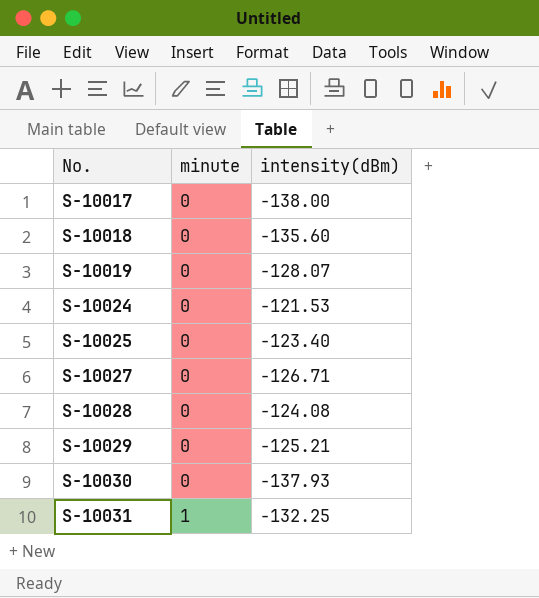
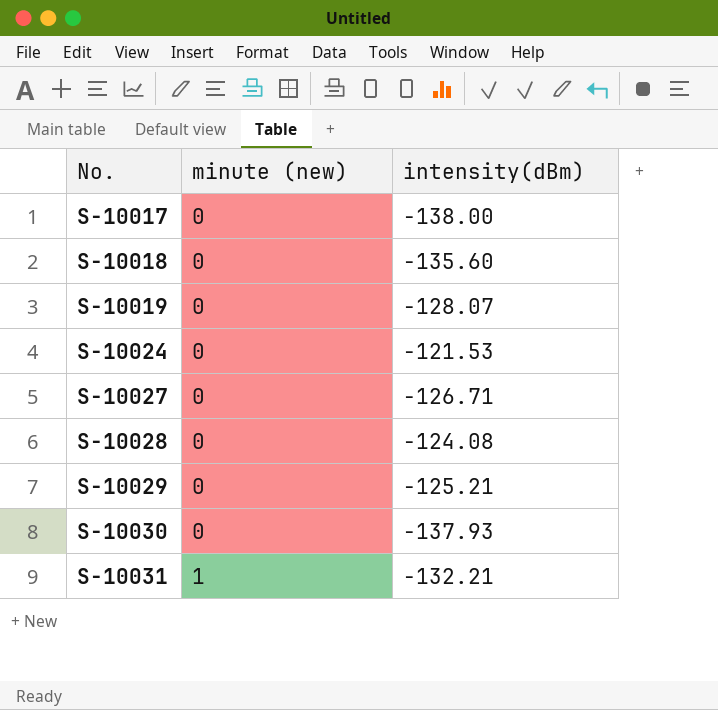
column name: minute -> minute (new)
row S-10025: 0 | -123.40 -> none
S-10031 | intensity(dBm): -132.25 -> -132.21

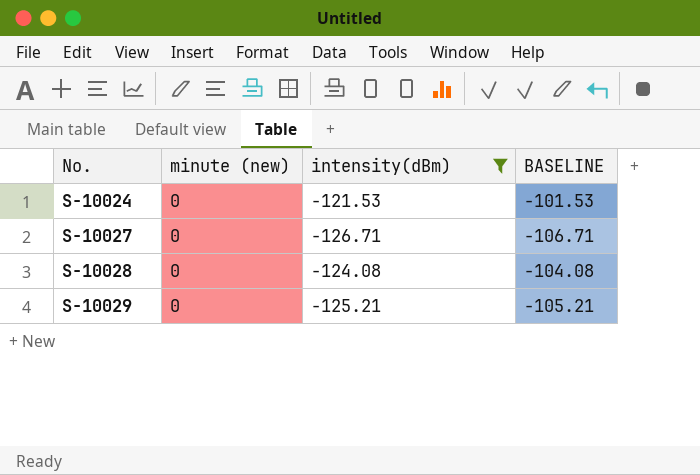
filter: none -> intensity(dBm) >= -126.71
column BASELINE | formula: none -> [intensity(dBm)] + 20

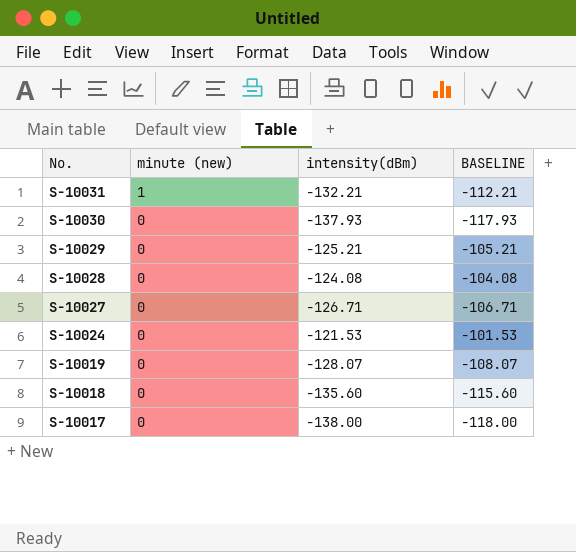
filter: intensity(dBm) >= -126.71 -> none
row order: No. ascending -> No. descending

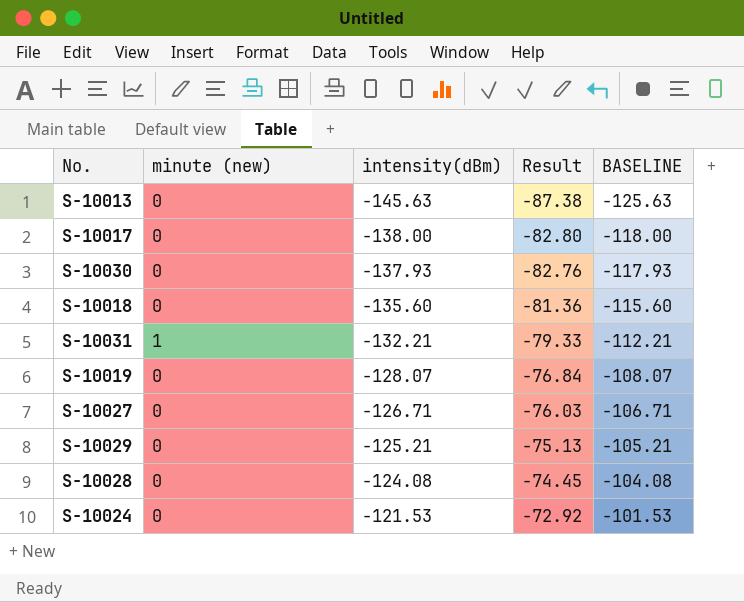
row order: No. descending -> intensity(dBm) ascending
column Result | formula: none -> [intensity(dBm)] * 0.6
row S-10013: none -> 0 | -145.63 | -87.38 | -125.63

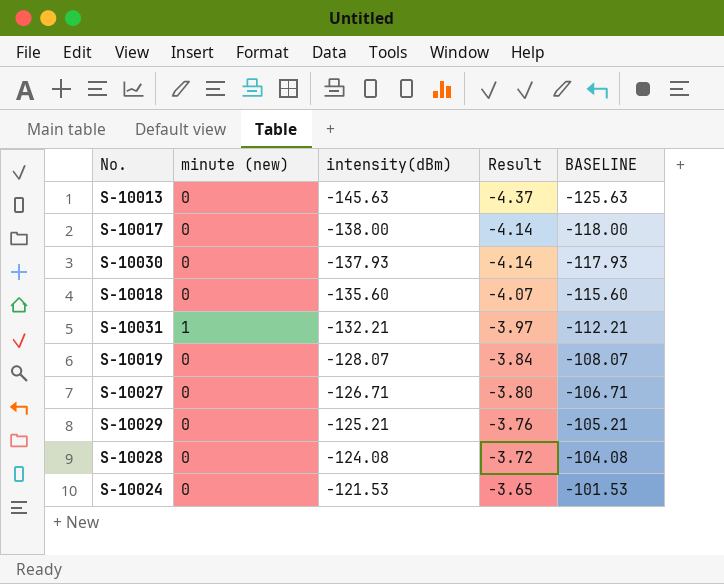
column Result | formula: [intensity(dBm)] * 0.6 -> [intensity(dBm)] * 0.03

